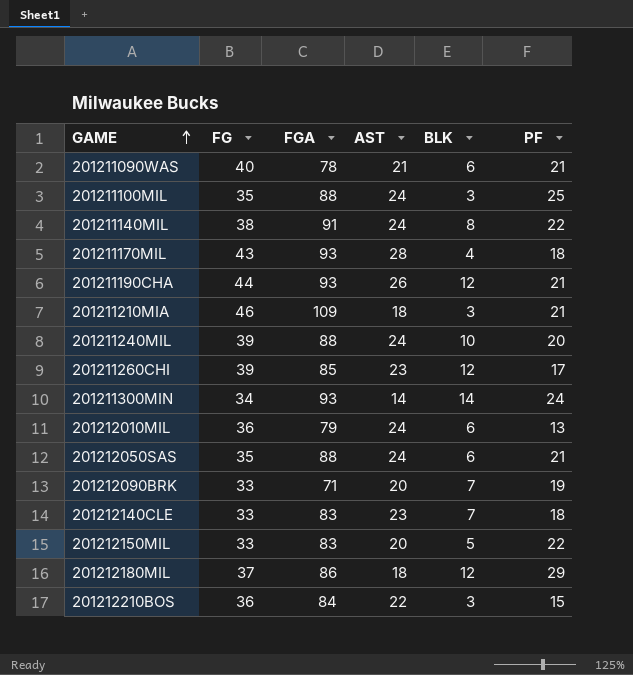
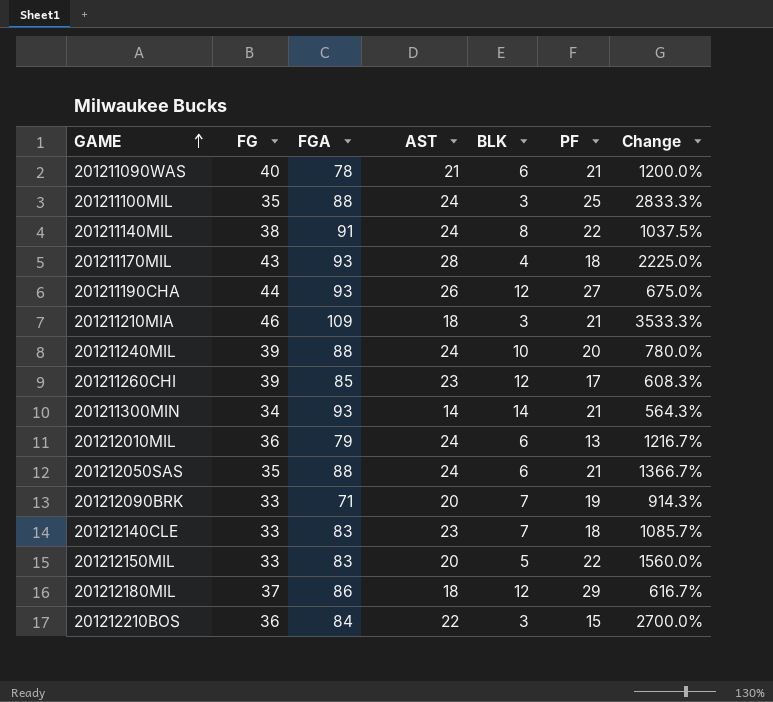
column Change | formula: none -> ([FGA] - [BLK]) / [BLK]
201211190CHA | PF: 21 -> 27
201211300MIN | PF: 24 -> 21

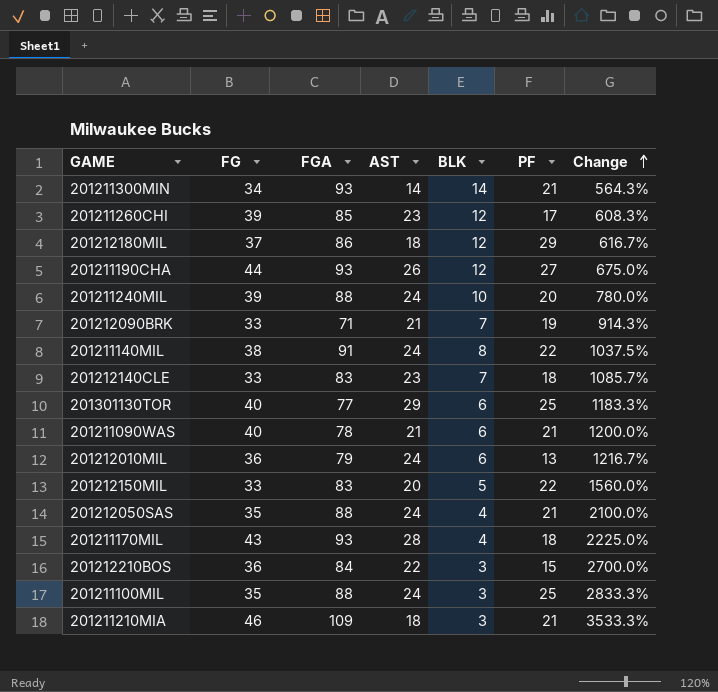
row order: GAME ascending -> Change ascending
201212090BRK | AST: 20 -> 21
row 201301130TOR: none -> 40 | 77 | 29 | 6 | 25 | 1183.3%
201212050SAS | BLK: 6 -> 4
201212050SAS | Change: 1366.7% -> 2100.0%

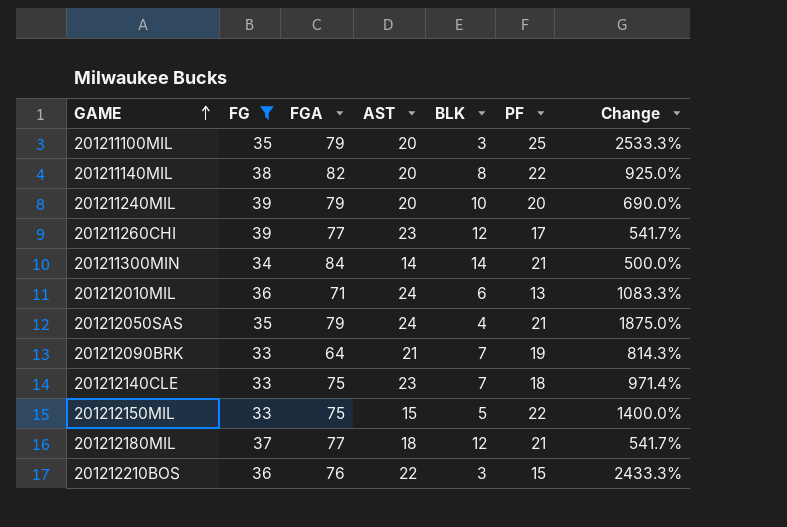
filter: none -> FG <= 39
row order: Change ascending -> GAME ascending
201211100MIL | FGA: 88 -> 79
201211100MIL | AST: 24 -> 20
201211100MIL | Change: 2833.3% -> 2533.3%
201211140MIL | FGA: 91 -> 82
201211140MIL | AST: 24 -> 20
201211140MIL | Change: 1037.5% -> 925.0%
201211240MIL | FGA: 88 -> 79
201211240MIL | AST: 24 -> 20
201211240MIL | Change: 780.0% -> 690.0%
201211260CHI | FGA: 85 -> 77
201211260CHI | Change: 608.3% -> 541.7%
201211300MIN | FGA: 93 -> 84
201211300MIN | Change: 564.3% -> 500.0%
201212010MIL | FGA: 79 -> 71
201212010MIL | Change: 1216.7% -> 1083.3%
201212050SAS | FGA: 88 -> 79
201212050SAS | Change: 2100.0% -> 1875.0%
201212090BRK | FGA: 71 -> 64
201212090BRK | Change: 914.3% -> 814.3%
201212140CLE | FGA: 83 -> 75
201212140CLE | Change: 1085.7% -> 971.4%
201212150MIL | FGA: 83 -> 75
201212150MIL | AST: 20 -> 15
201212150MIL | Change: 1560.0% -> 1400.0%
201212180MIL | FGA: 86 -> 77
201212180MIL | PF: 29 -> 21
201212180MIL | Change: 616.7% -> 541.7%
201212210BOS | FGA: 84 -> 76
201212210BOS | Change: 2700.0% -> 2433.3%

